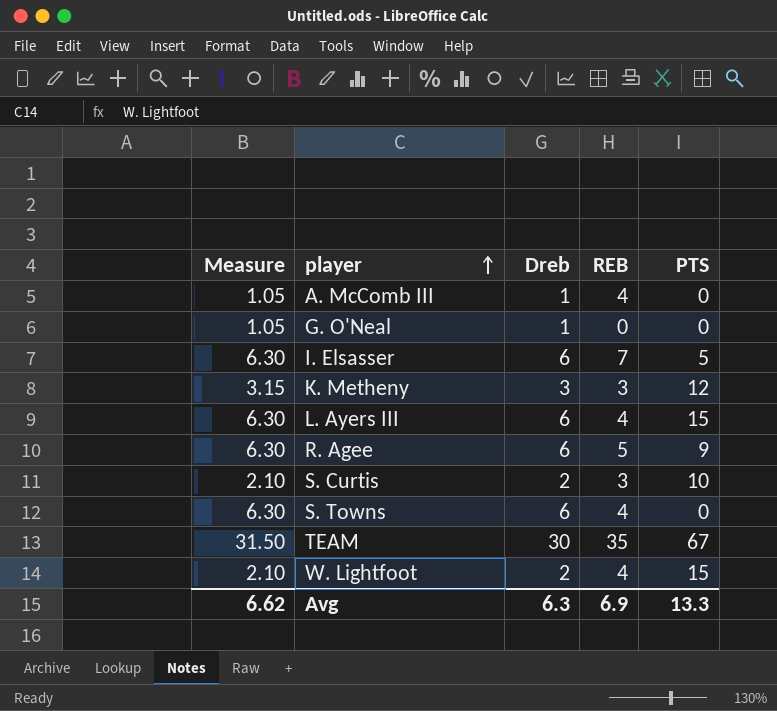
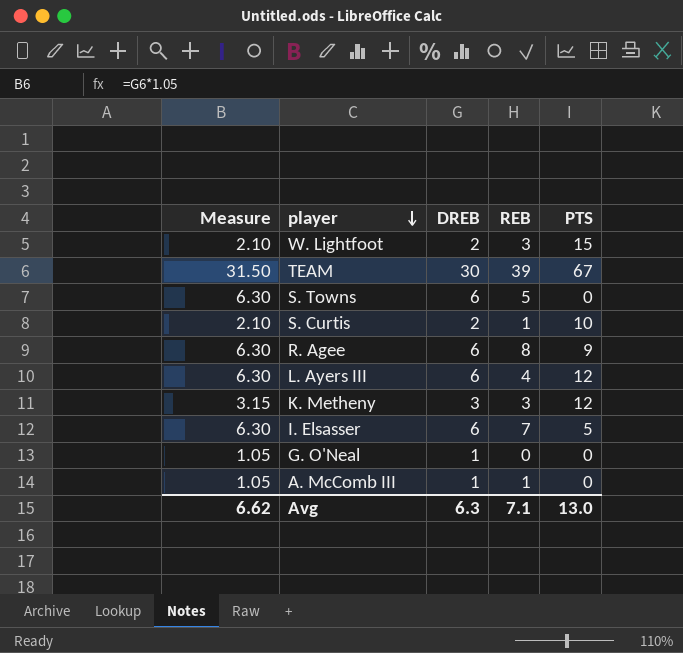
row order: player ascending -> player descending
column name: Dreb -> DREB
W. Lightfoot | REB: 4 -> 3
TEAM | REB: 35 -> 39
S. Towns | REB: 4 -> 5
S. Curtis | REB: 3 -> 1
R. Agee | REB: 5 -> 8
L. Ayers III | PTS: 15 -> 12
A. McComb III | REB: 4 -> 1
Avg | REB: 6.9 -> 7.1
Avg | PTS: 13.3 -> 13.0

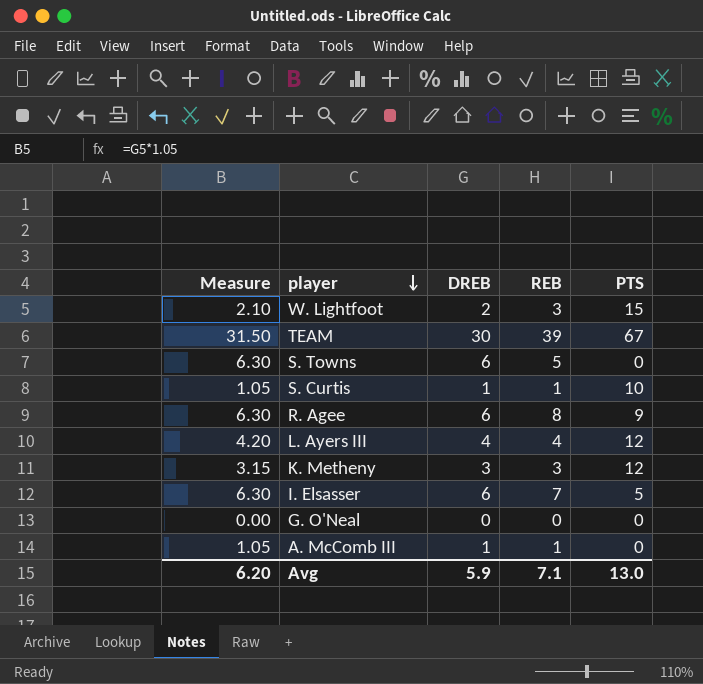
S. Curtis | Measure: 2.10 -> 1.05
S. Curtis | DREB: 2 -> 1
L. Ayers III | Measure: 6.30 -> 4.20
L. Ayers III | DREB: 6 -> 4
G. O'Neal | Measure: 1.05 -> 0.00
G. O'Neal | DREB: 1 -> 0
Avg | Measure: 6.62 -> 6.20
Avg | DREB: 6.3 -> 5.9

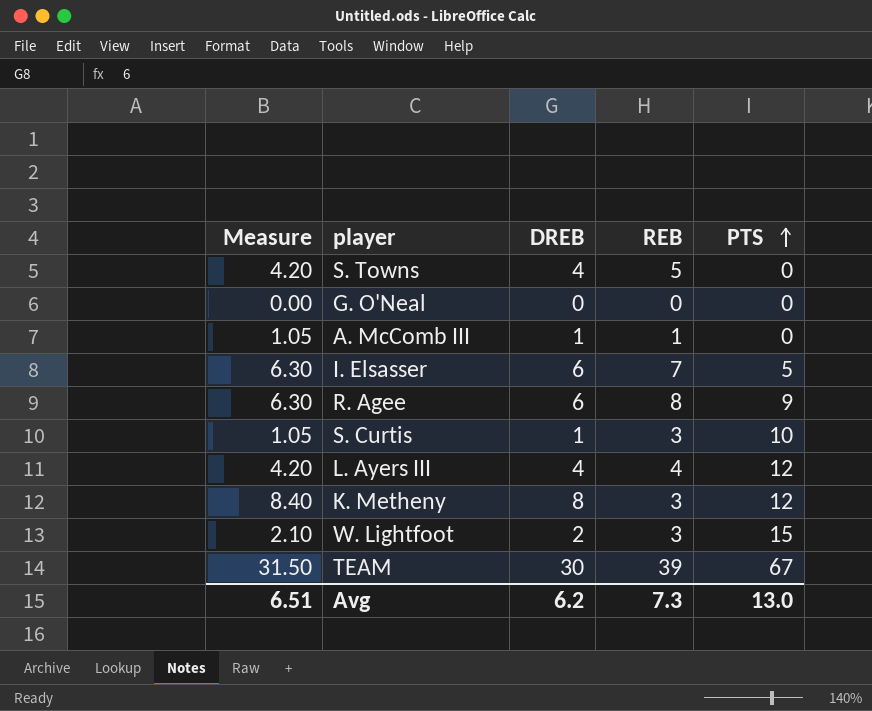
row order: player descending -> PTS ascending
S. Towns | Measure: 6.30 -> 4.20
S. Towns | DREB: 6 -> 4
S. Curtis | REB: 1 -> 3
K. Metheny | Measure: 3.15 -> 8.40
K. Metheny | DREB: 3 -> 8
Avg | Measure: 6.20 -> 6.51
Avg | DREB: 5.9 -> 6.2
Avg | REB: 7.1 -> 7.3

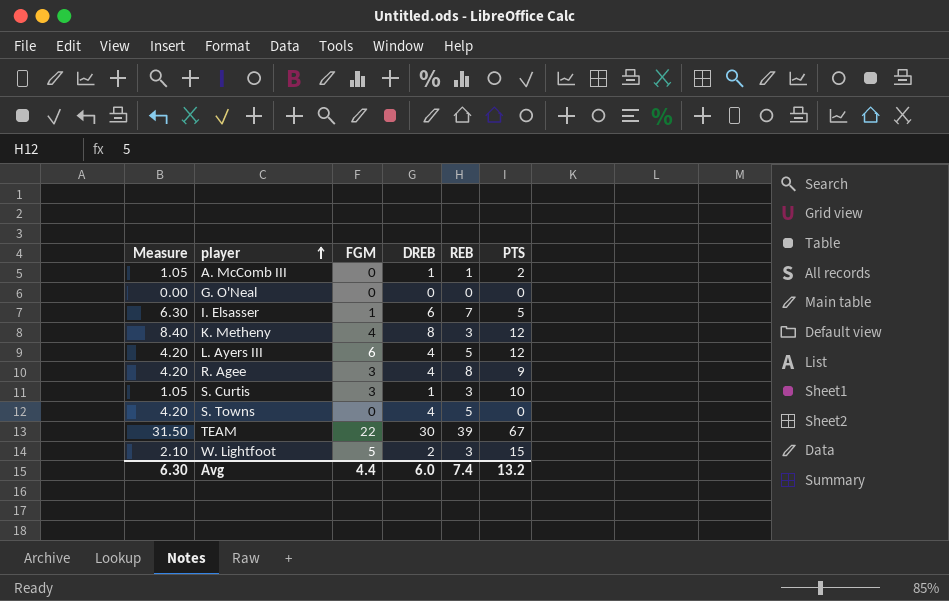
row order: PTS ascending -> player ascending
column FGM | position: none -> 3
A. McComb III | PTS: 0 -> 2
L. Ayers III | REB: 4 -> 5
R. Agee | Measure: 6.30 -> 4.20
R. Agee | DREB: 6 -> 4
Avg | Measure: 6.51 -> 6.30
Avg | DREB: 6.2 -> 6.0
Avg | REB: 7.3 -> 7.4
Avg | PTS: 13.0 -> 13.2

